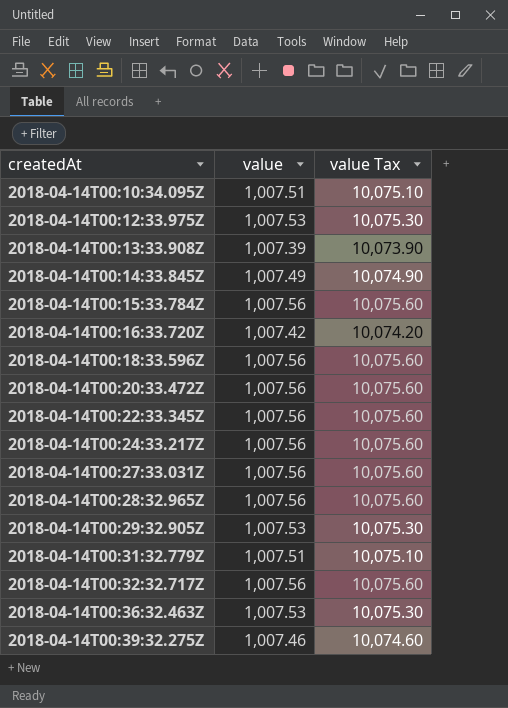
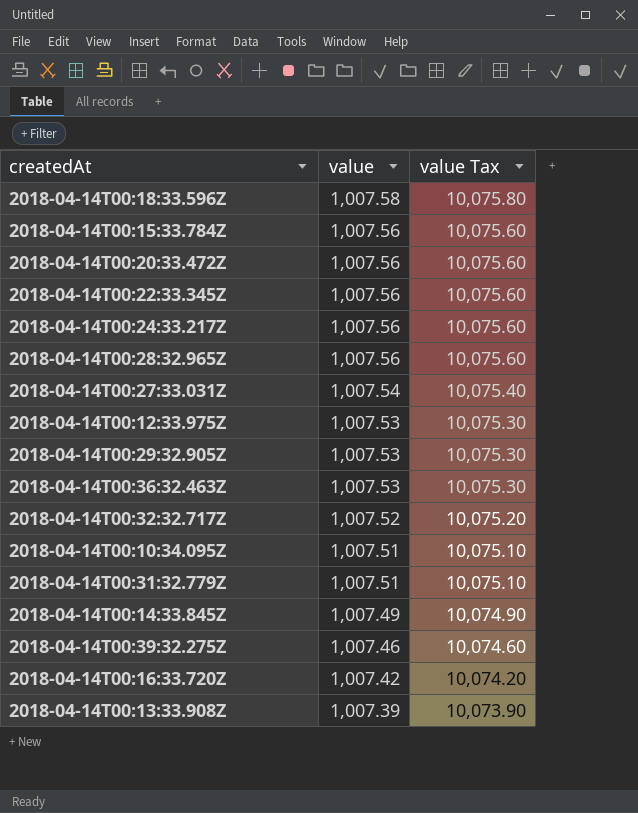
row order: createdAt ascending -> value descending
2018-04-14T00:18:33.596Z | value: 1,007.56 -> 1,007.58
2018-04-14T00:18:33.596Z | value Tax: 10,075.60 -> 10,075.80
2018-04-14T00:27:33.031Z | value: 1,007.56 -> 1,007.54
2018-04-14T00:27:33.031Z | value Tax: 10,075.60 -> 10,075.40
2018-04-14T00:32:32.717Z | value: 1,007.56 -> 1,007.52
2018-04-14T00:32:32.717Z | value Tax: 10,075.60 -> 10,075.20

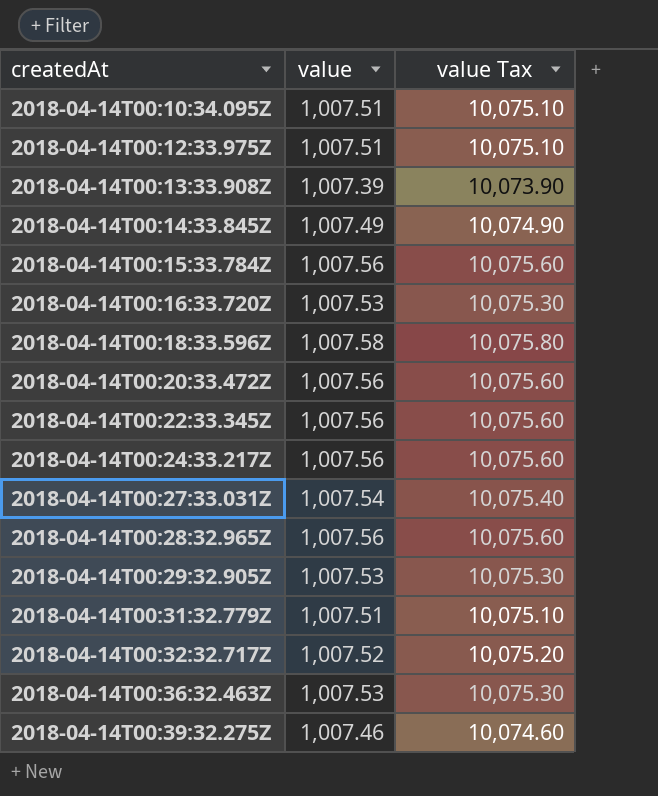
row order: value descending -> createdAt ascending
2018-04-14T00:12:33.975Z | value: 1,007.53 -> 1,007.51
2018-04-14T00:12:33.975Z | value Tax: 10,075.30 -> 10,075.10
2018-04-14T00:16:33.720Z | value: 1,007.42 -> 1,007.53
2018-04-14T00:16:33.720Z | value Tax: 10,074.20 -> 10,075.30

